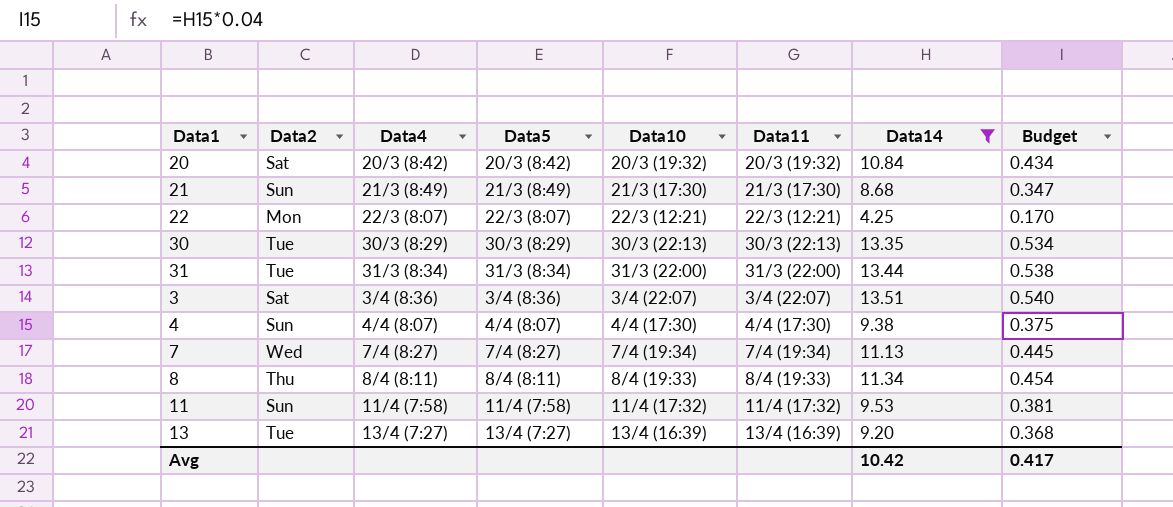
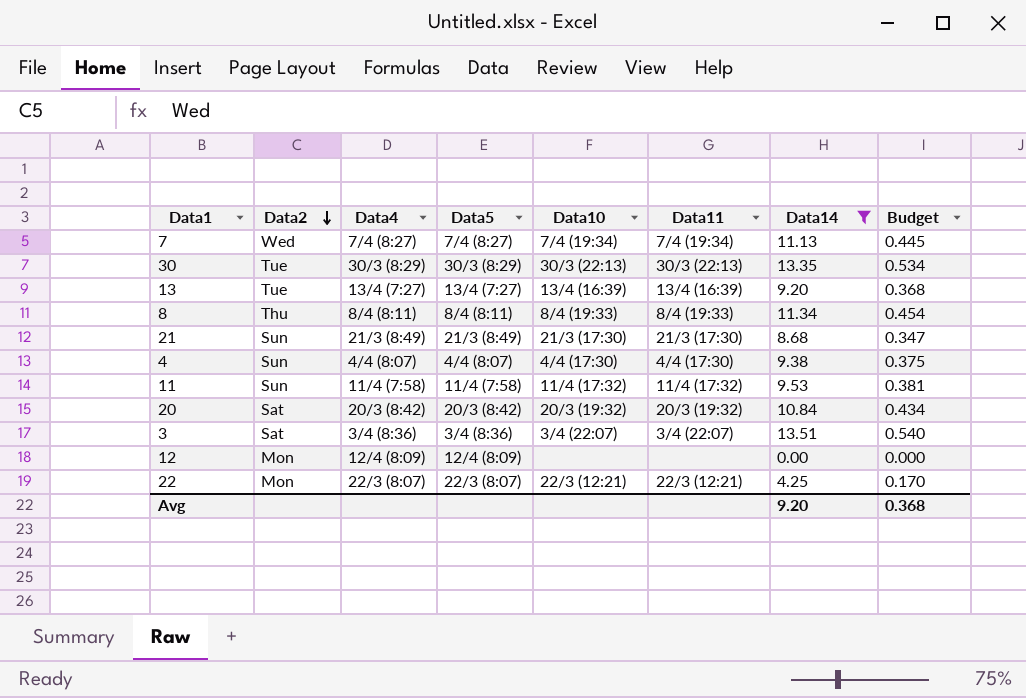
row order: none -> Data2 descending
row 31: Tue | 31/3 (8:34) | 31/3 (8:34) | 31/3 (22:00) | 31/3 (22:00) | 13.44 | 0.538 -> none
row 12: none -> Mon | 12/4 (8:09) | 12/4 (8:09) | none | none | 0.00 | 0.000
Avg | Data14: 10.42 -> 9.20
Avg | Budget: 0.417 -> 0.368

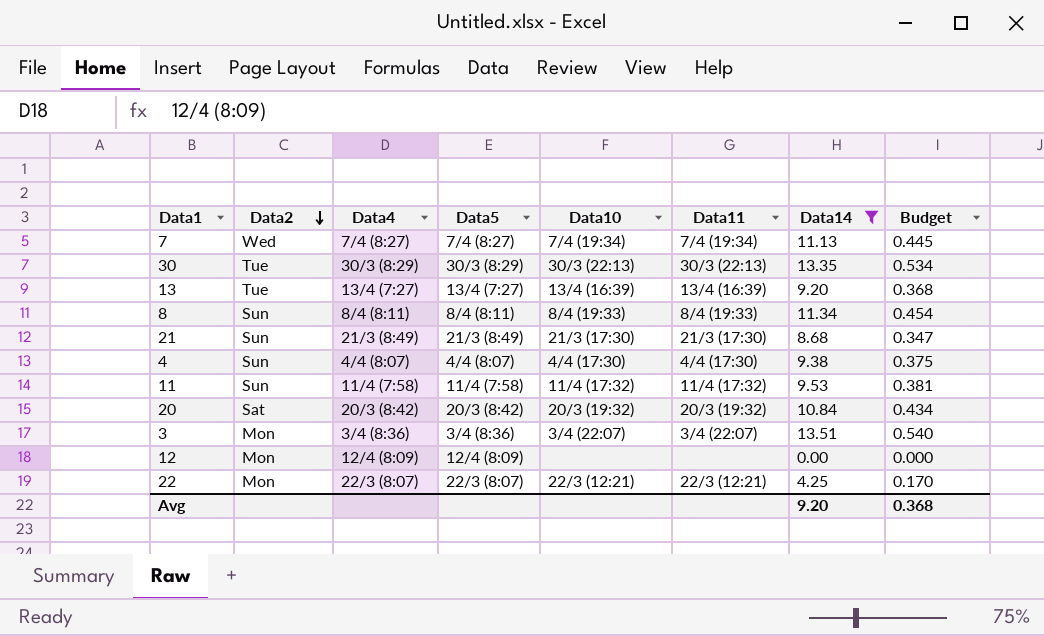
8 | Data2: Thu -> Sun
3 | Data2: Sat -> Mon

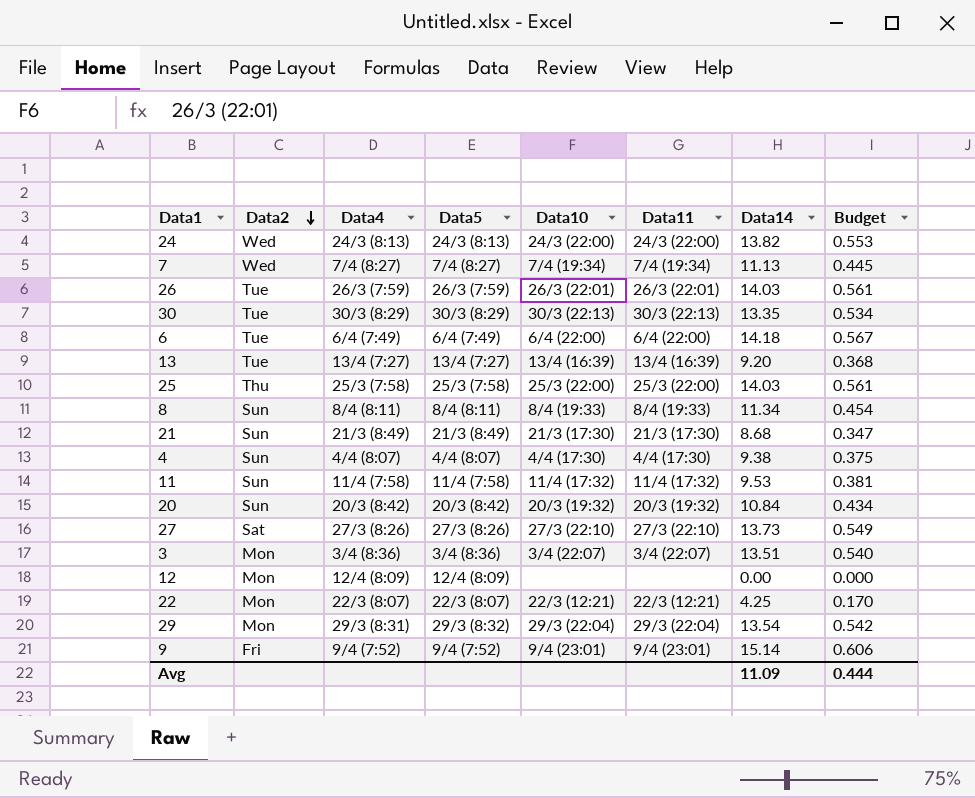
filter: Data14 <= 13.51 -> none
20 | Data2: Sat -> Sun
Avg | Data14: 9.20 -> 11.09
Avg | Budget: 0.368 -> 0.444

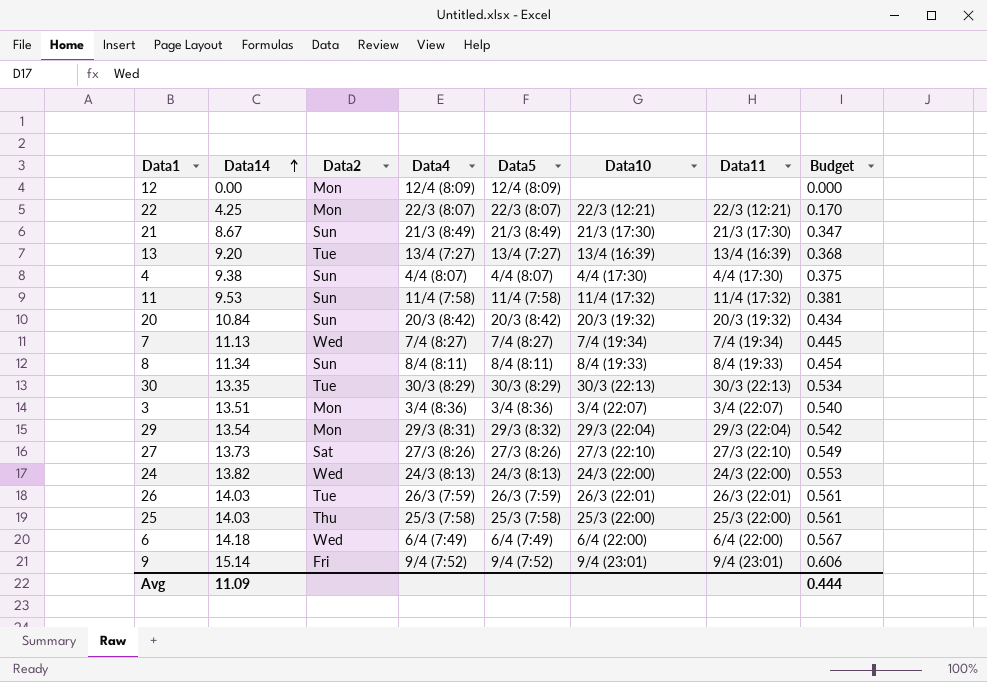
row order: Data2 descending -> Data14 ascending
column Data14 | position: 7 -> 2
21 | Data14: 8.68 -> 8.67
6 | Data2: Tue -> Wed

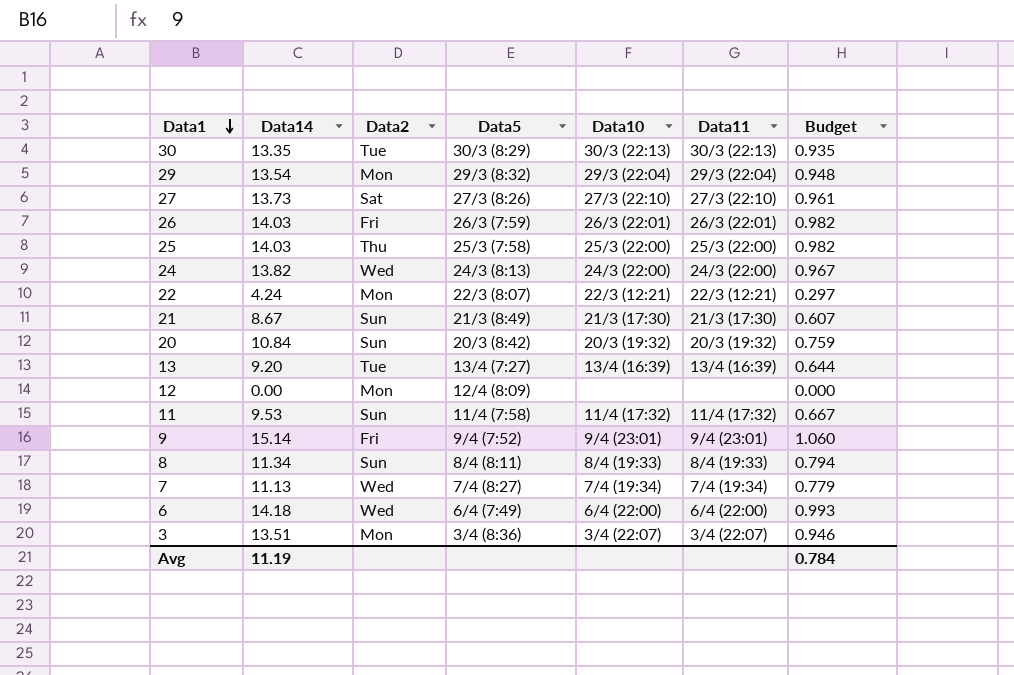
row order: Data14 ascending -> Data1 descending
column Data4 | position: 4 -> none
column Budget | formula: [Data14] * 0.04 -> [Data14] * 0.07
row 4: 9.38 | Sun | 4/4 (8:07) | 4/4 (8:07) | 4/4 (17:30) | 4/4 (17:30) | 0.375 -> none
26 | Data2: Tue -> Fri
22 | Data14: 4.25 -> 4.24
Avg | Data14: 11.09 -> 11.19
Avg | Budget: 0.444 -> 0.784

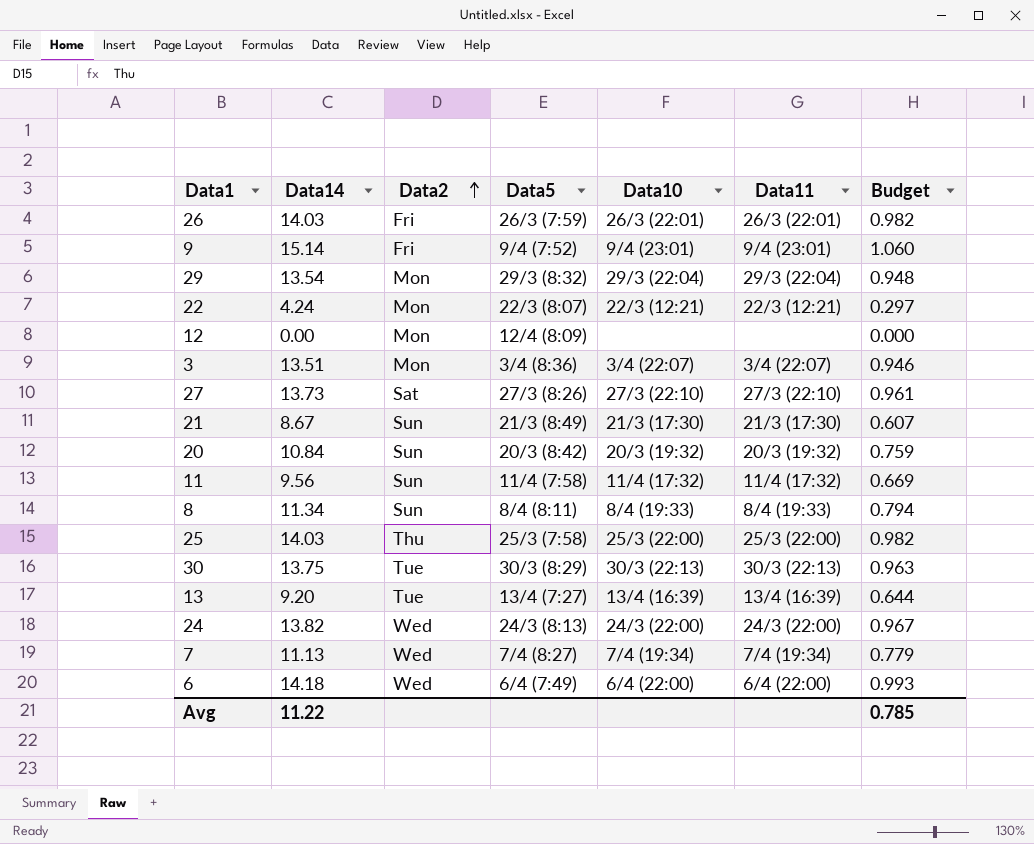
row order: Data1 descending -> Data2 ascending
11 | Data14: 9.53 -> 9.56
11 | Budget: 0.667 -> 0.669
30 | Data14: 13.35 -> 13.75
30 | Budget: 0.935 -> 0.963
Avg | Data14: 11.19 -> 11.22
Avg | Budget: 0.784 -> 0.785

